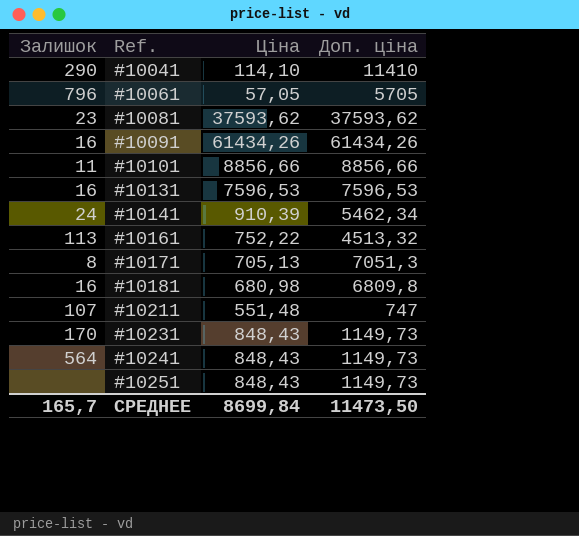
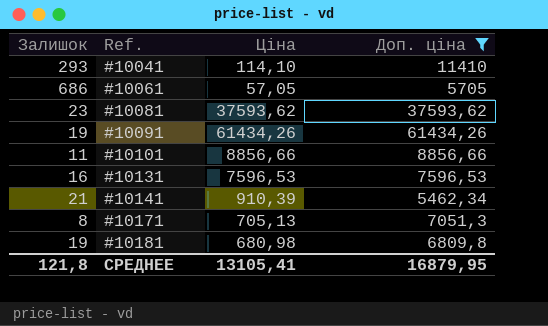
filter: none -> Доп. ціна >= 5462,34
#10041 | Залишок: 290 -> 293
#10061 | Залишок: 796 -> 686
#10091 | Залишок: 16 -> 19
#10141 | Залишок: 24 -> 21
#10181 | Залишок: 16 -> 19
СРЕДНЕЕ | Залишок: 165,7 -> 121,8
СРЕДНЕЕ | Ціна: 8699,84 -> 13105,41
СРЕДНЕЕ | Доп. ціна: 11473,50 -> 16879,95

